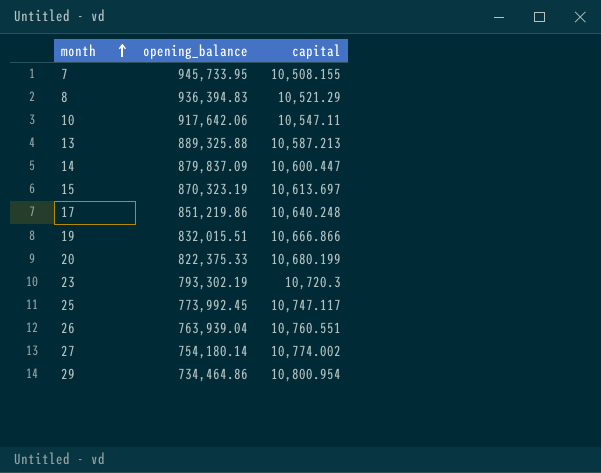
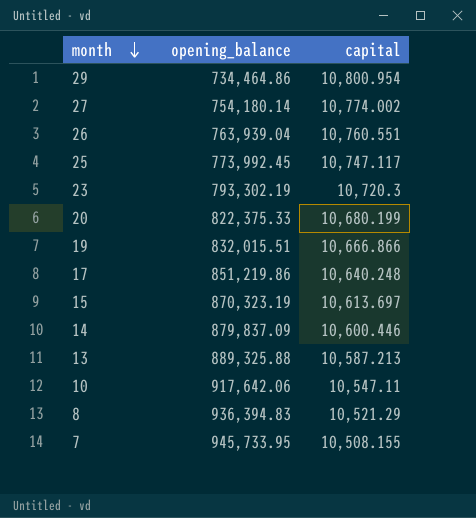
row order: month ascending -> month descending
14 | capital: 10,600.447 -> 10,600.446

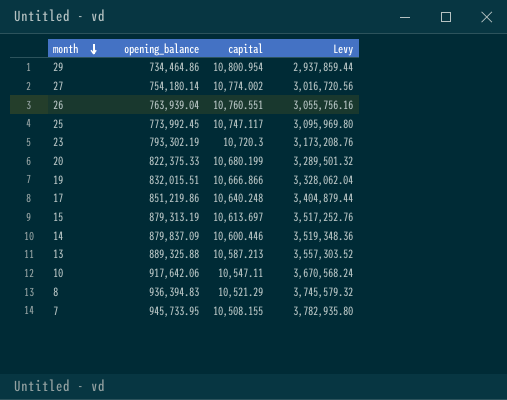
column Levy | formula: none -> [opening_balance] * 4
15 | opening_balance: 870,323.19 -> 879,313.19

